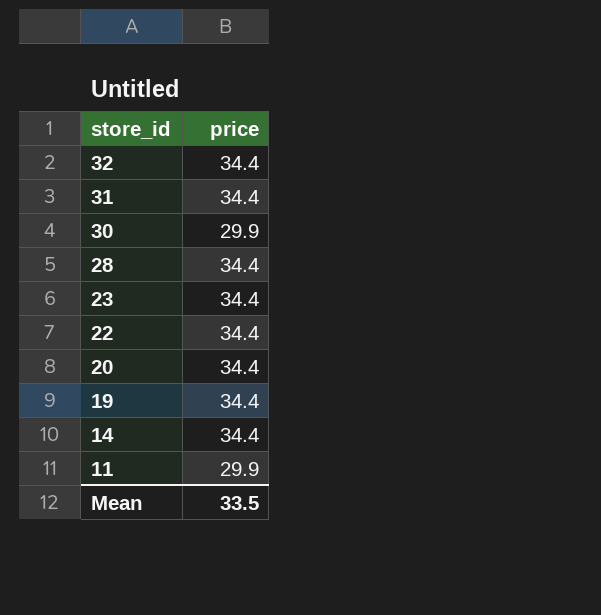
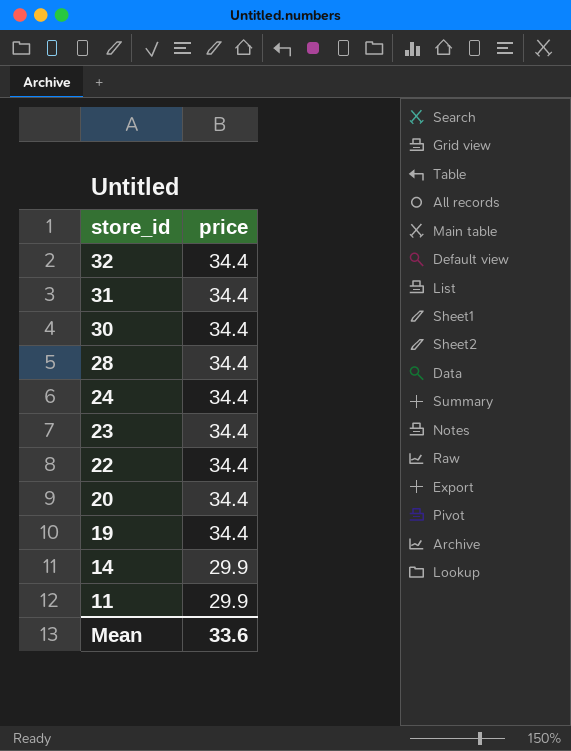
30 | price: 29.9 -> 34.4
row 24: none -> 34.4
14 | price: 34.4 -> 29.9
Mean | price: 33.5 -> 33.6

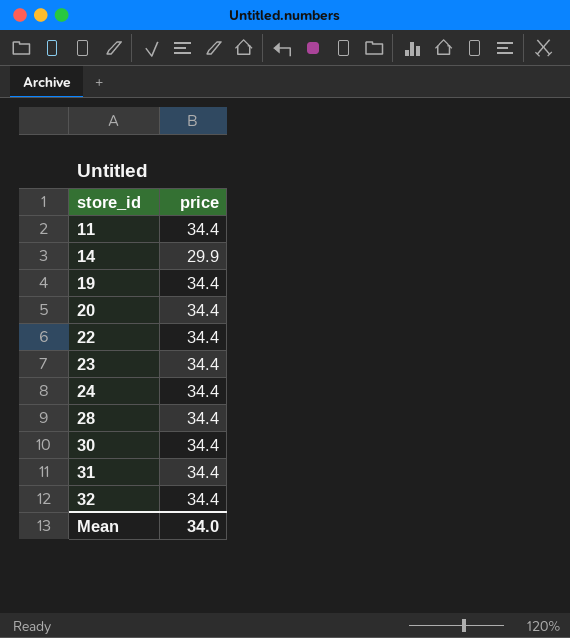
row order: store_id descending -> store_id ascending
11 | price: 29.9 -> 34.4
Mean | price: 33.6 -> 34.0

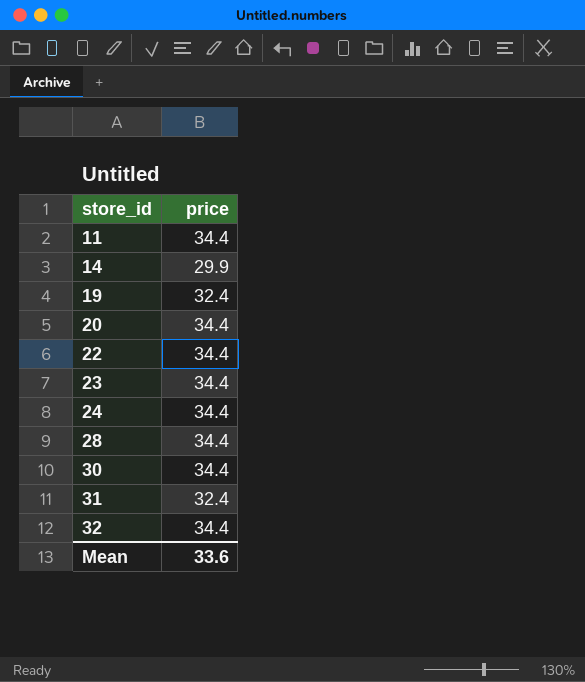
19 | price: 34.4 -> 32.4
31 | price: 34.4 -> 32.4
Mean | price: 34.0 -> 33.6

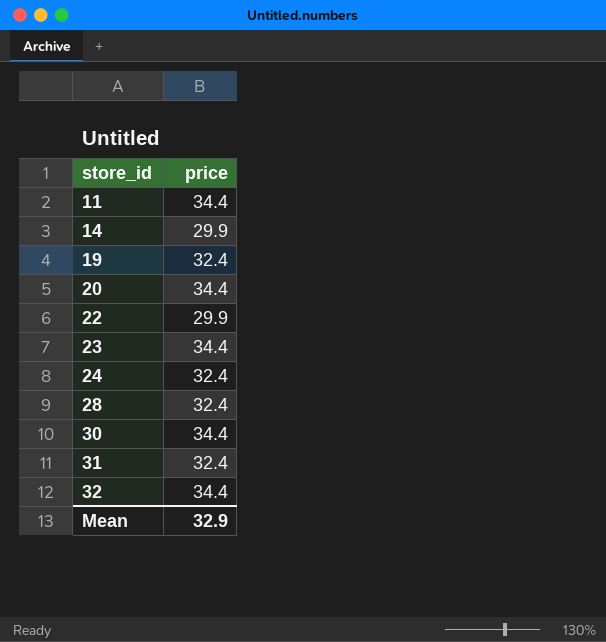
22 | price: 34.4 -> 29.9
24 | price: 34.4 -> 32.4
28 | price: 34.4 -> 32.4
Mean | price: 33.6 -> 32.9

